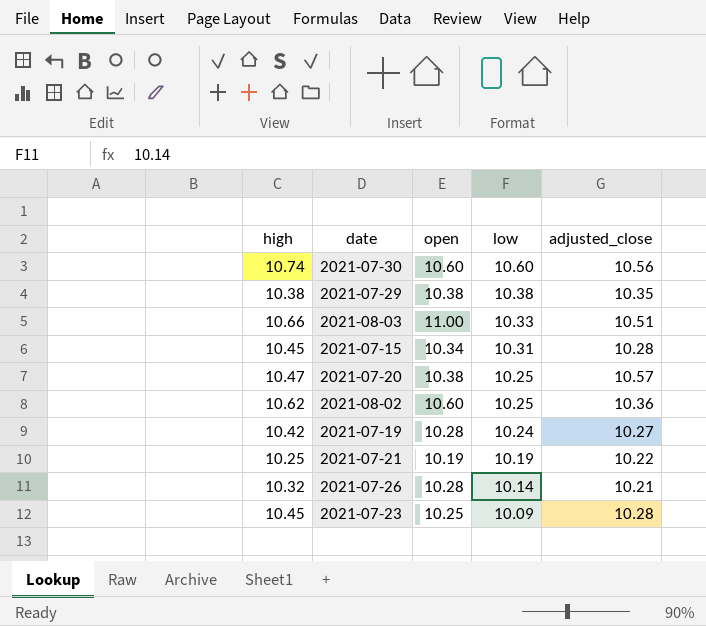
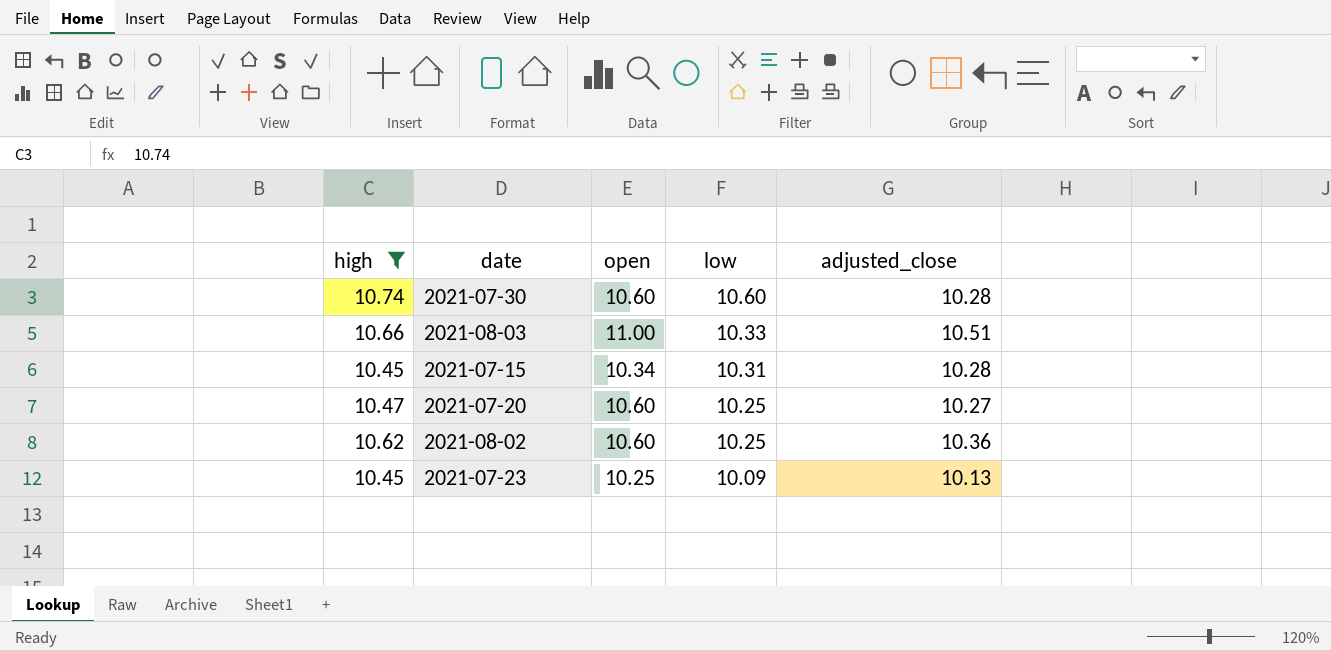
filter: none -> high >= 10.45
2021-07-30 | adjusted_close: 10.56 -> 10.28
2021-07-20 | open: 10.38 -> 10.60
2021-07-20 | adjusted_close: 10.57 -> 10.27
2021-07-23 | adjusted_close: 10.28 -> 10.13

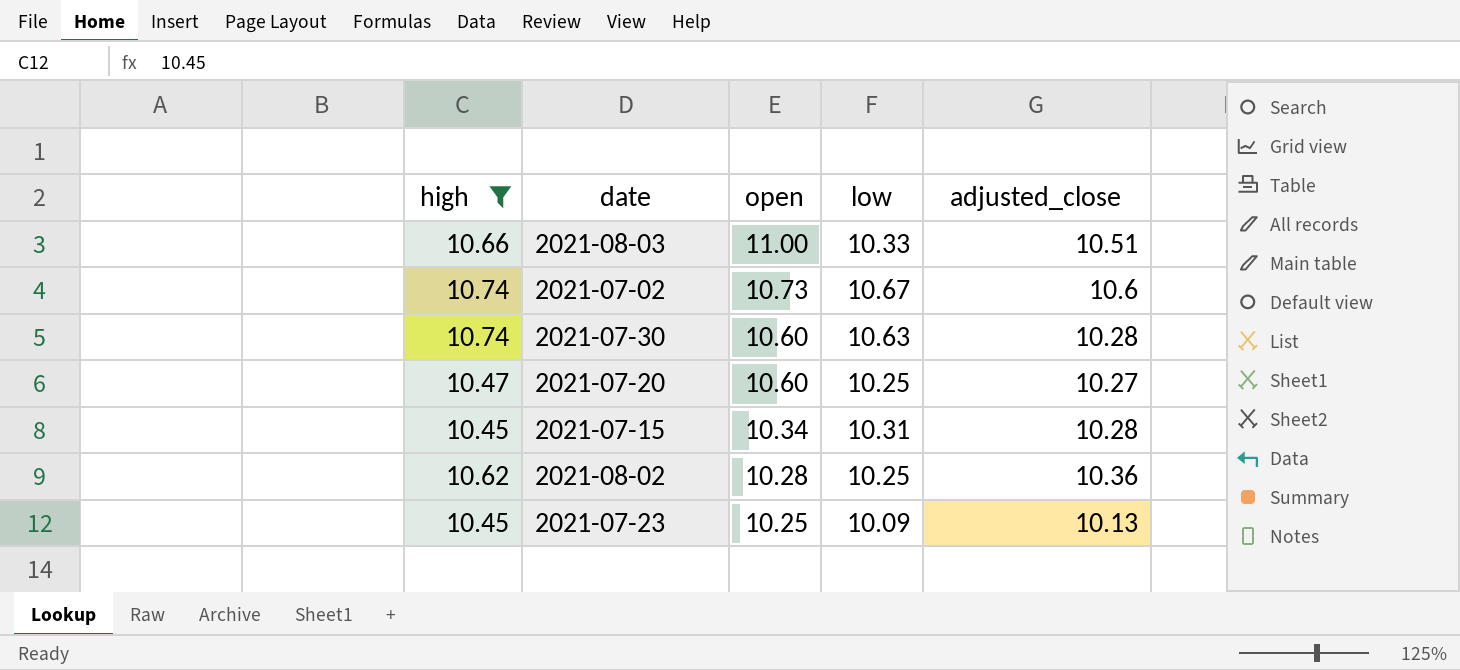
row order: low descending -> open descending
row 2021-07-02: none -> 10.74 | 10.73 | 10.67 | 10.6
2021-07-30 | low: 10.60 -> 10.63
2021-08-02 | open: 10.60 -> 10.28

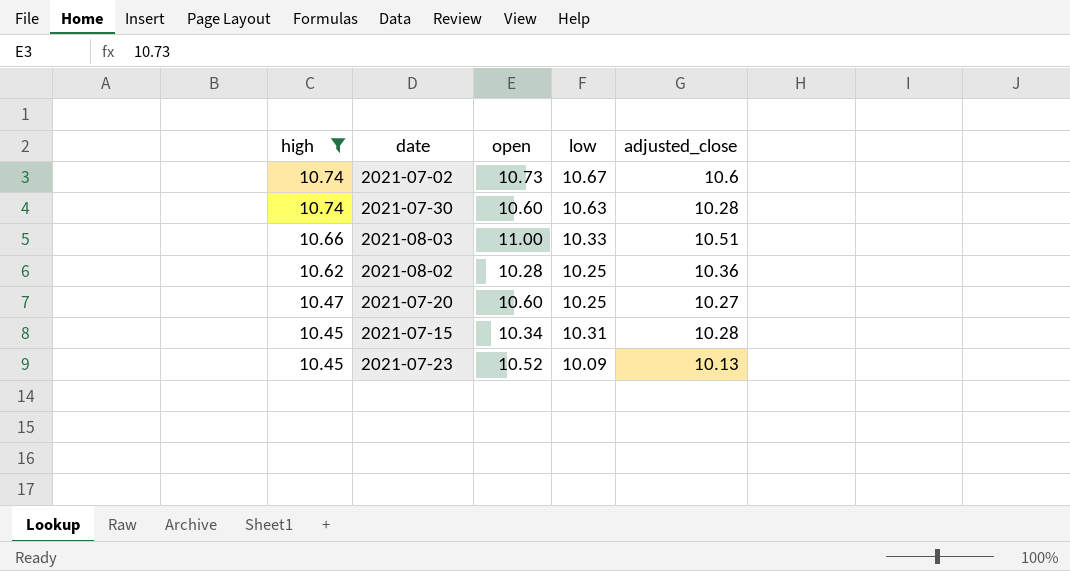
row order: open descending -> high descending
2021-07-23 | open: 10.25 -> 10.52

